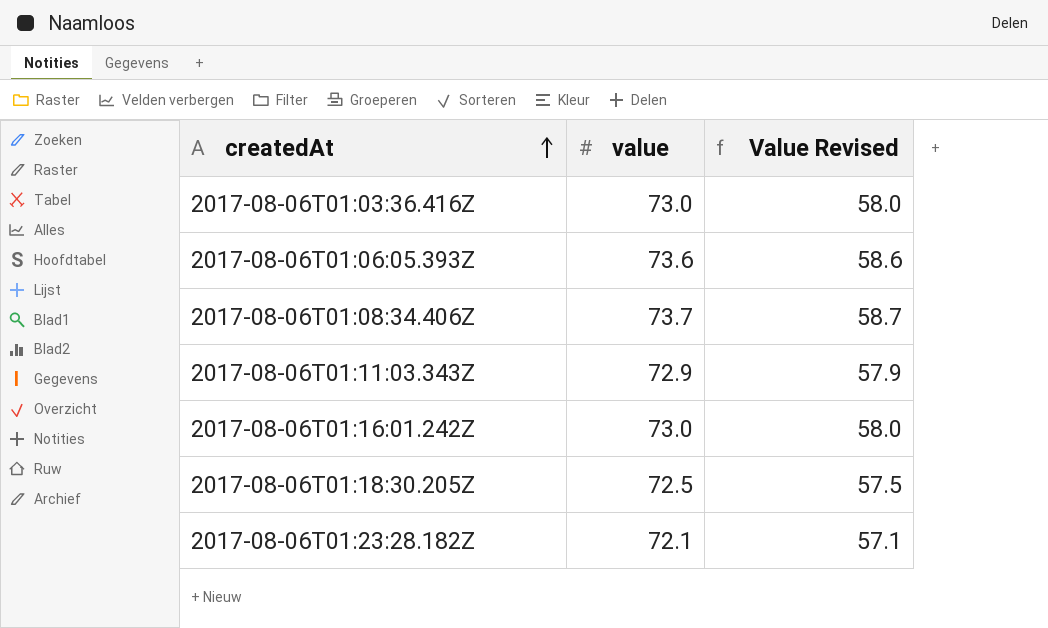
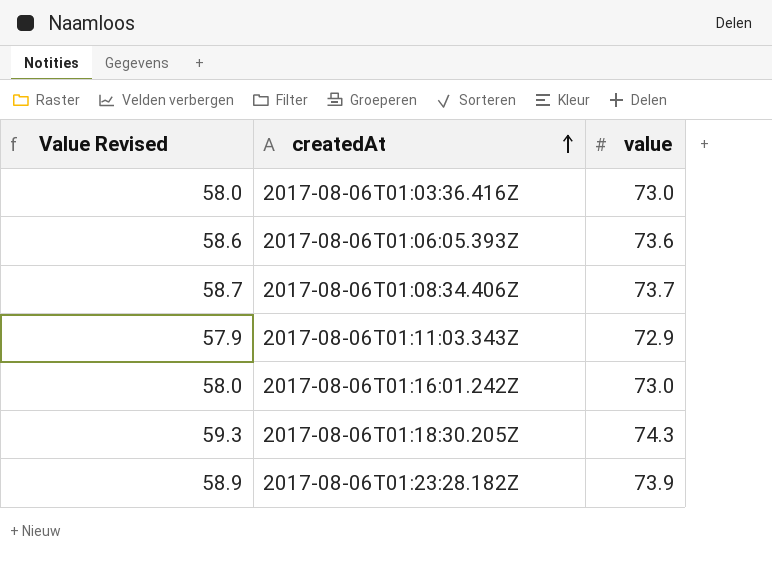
column Value Revised | position: 3 -> 1
2017-08-06T01:18:30.205Z | Value Revised: 57.5 -> 59.3
2017-08-06T01:18:30.205Z | value: 72.5 -> 74.3
2017-08-06T01:23:28.182Z | Value Revised: 57.1 -> 58.9
2017-08-06T01:23:28.182Z | value: 72.1 -> 73.9

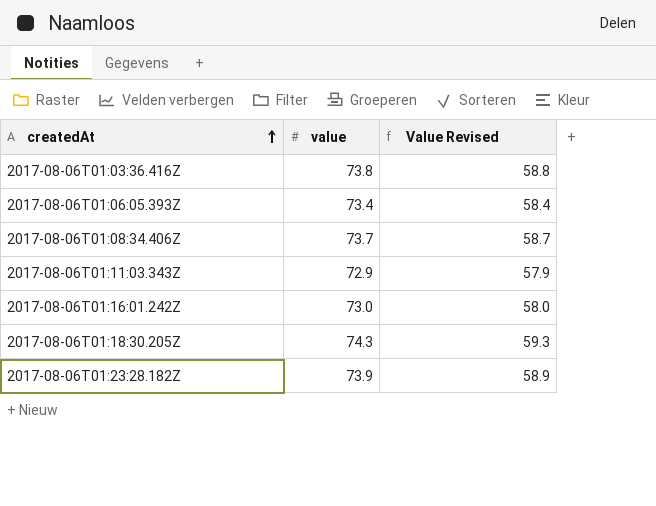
column Value Revised | position: 1 -> 3
2017-08-06T01:03:36.416Z | value: 73.0 -> 73.8
2017-08-06T01:03:36.416Z | Value Revised: 58.0 -> 58.8
2017-08-06T01:06:05.393Z | value: 73.6 -> 73.4
2017-08-06T01:06:05.393Z | Value Revised: 58.6 -> 58.4

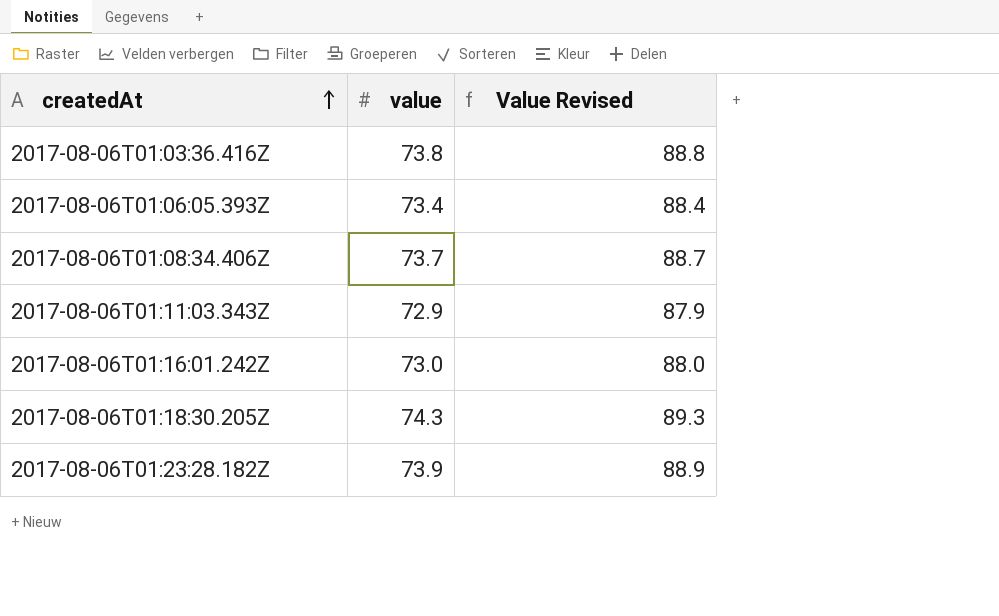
column Value Revised | formula: [value] - 15 -> [value] + 15

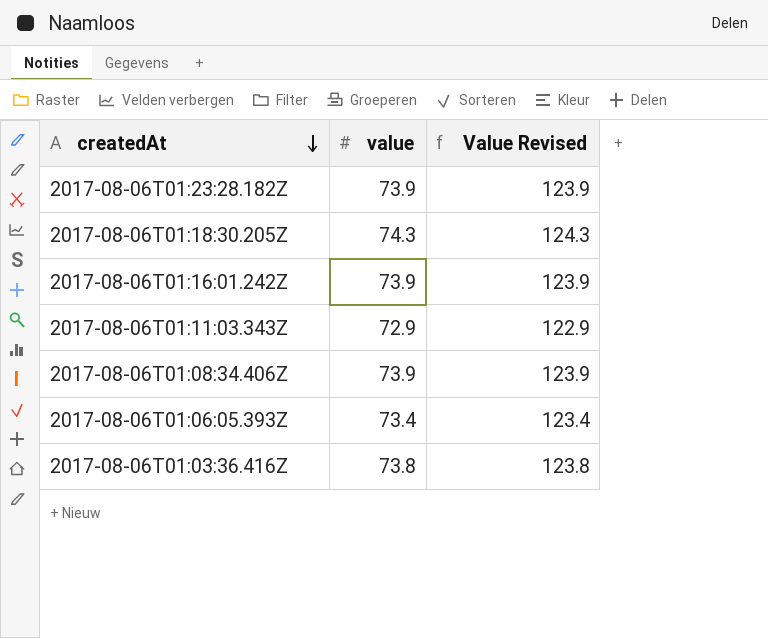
row order: createdAt ascending -> createdAt descending
column Value Revised | formula: [value] + 15 -> [value] + 50
2017-08-06T01:16:01.242Z | value: 73.0 -> 73.9
2017-08-06T01:08:34.406Z | value: 73.7 -> 73.9

